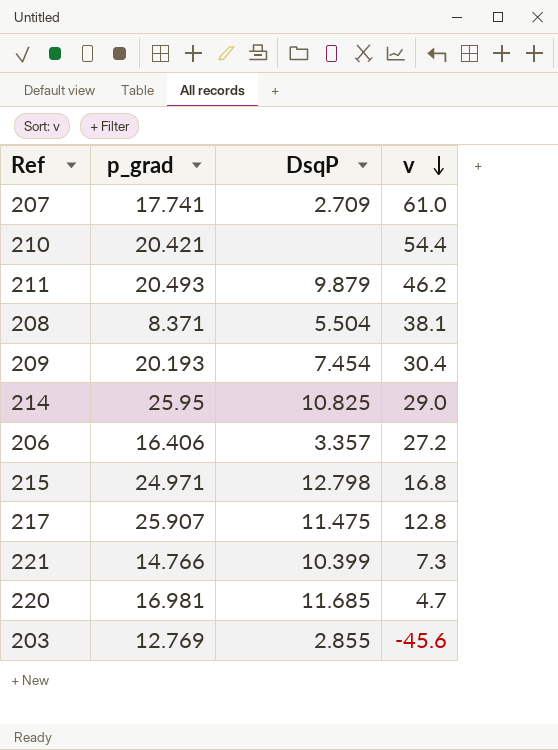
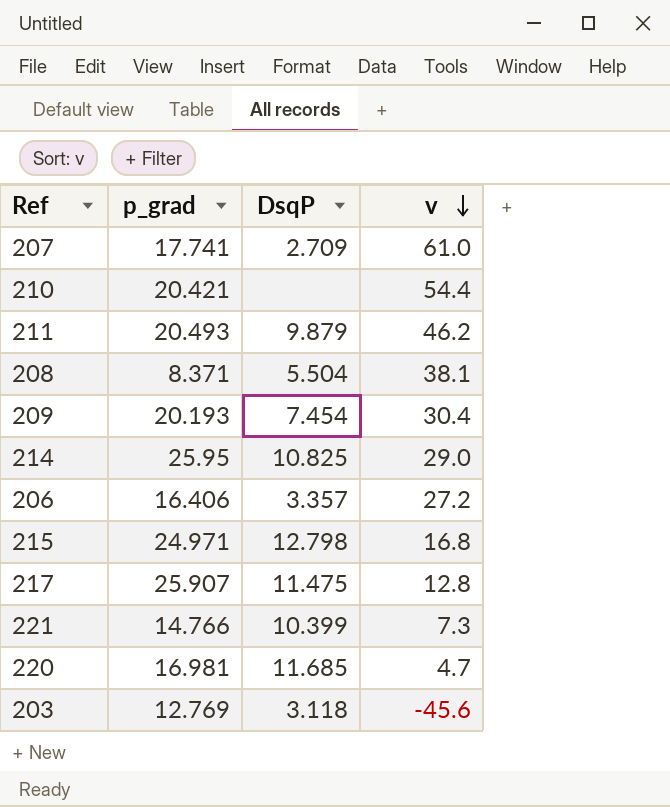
203 | DsqP: 2.855 -> 3.118

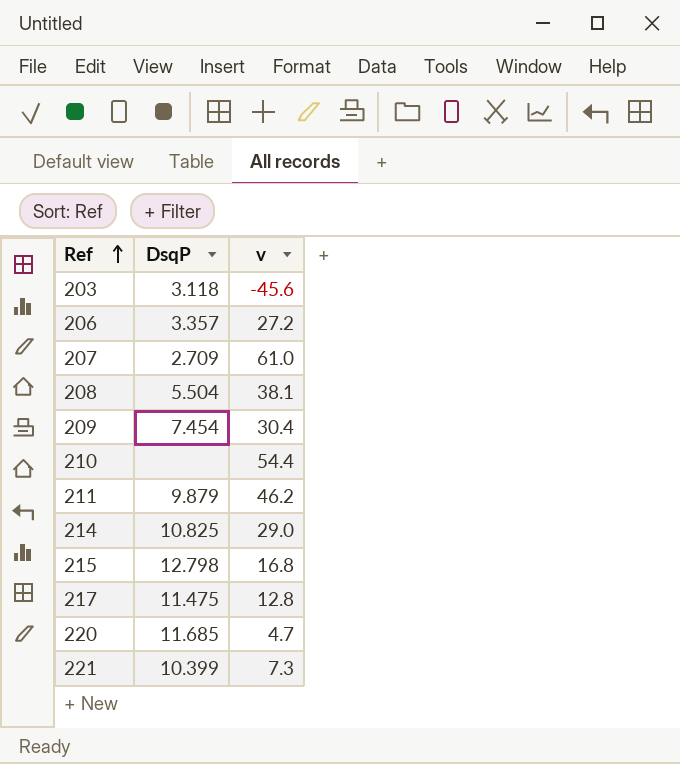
row order: v descending -> Ref ascending
column p_grad | position: 2 -> none

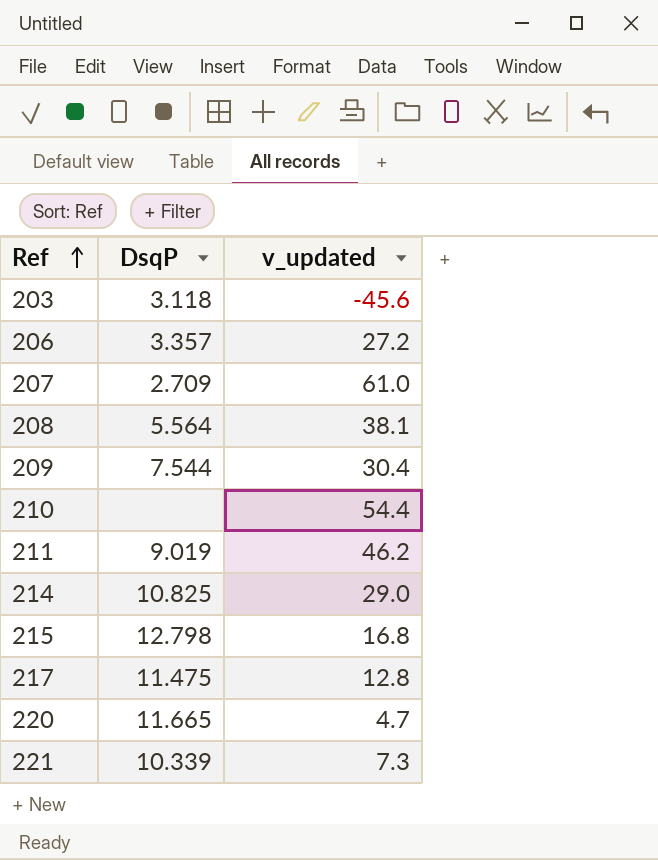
column name: v -> v_updated
208 | DsqP: 5.504 -> 5.564
209 | DsqP: 7.454 -> 7.544
211 | DsqP: 9.879 -> 9.019
220 | DsqP: 11.685 -> 11.665
221 | DsqP: 10.399 -> 10.339

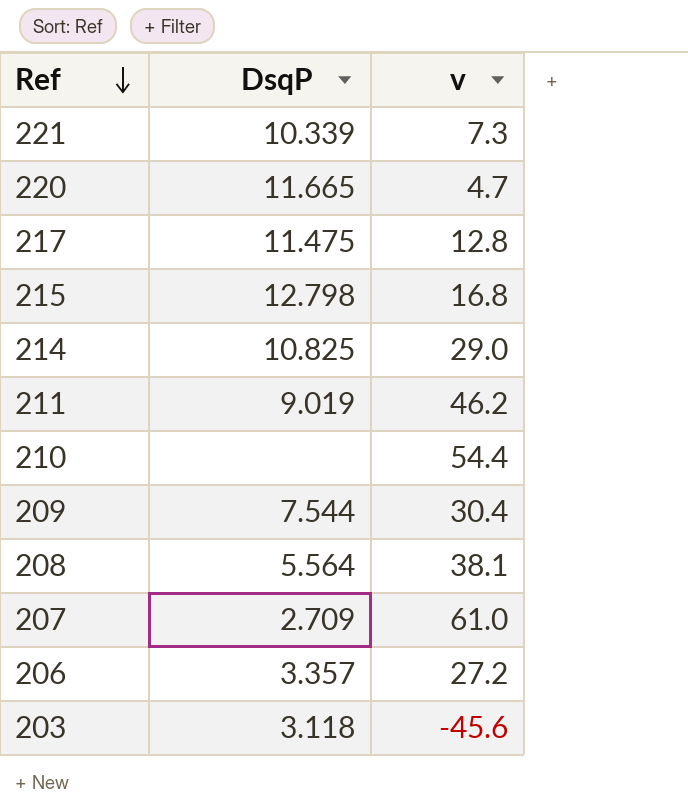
row order: Ref ascending -> Ref descending
column name: v_updated -> v

